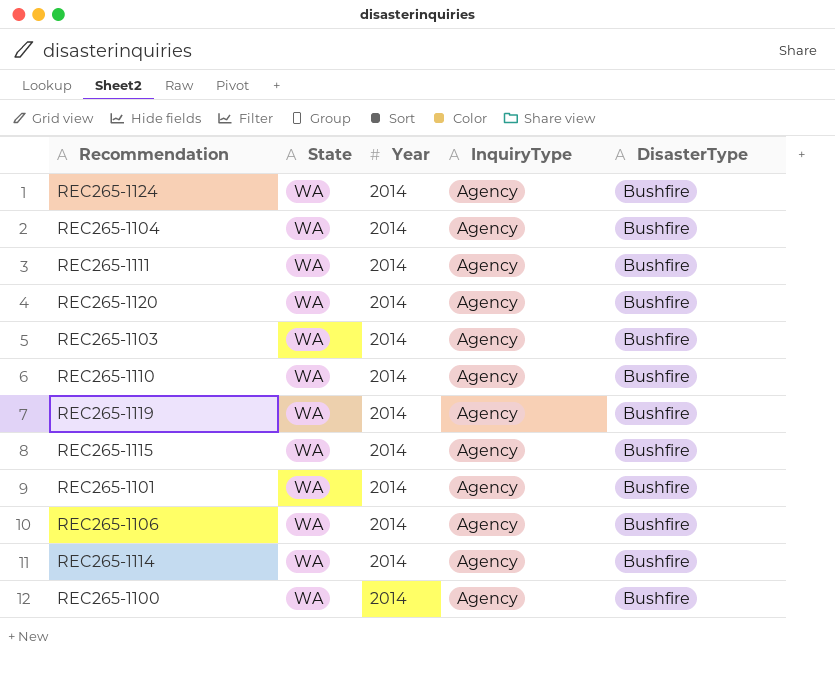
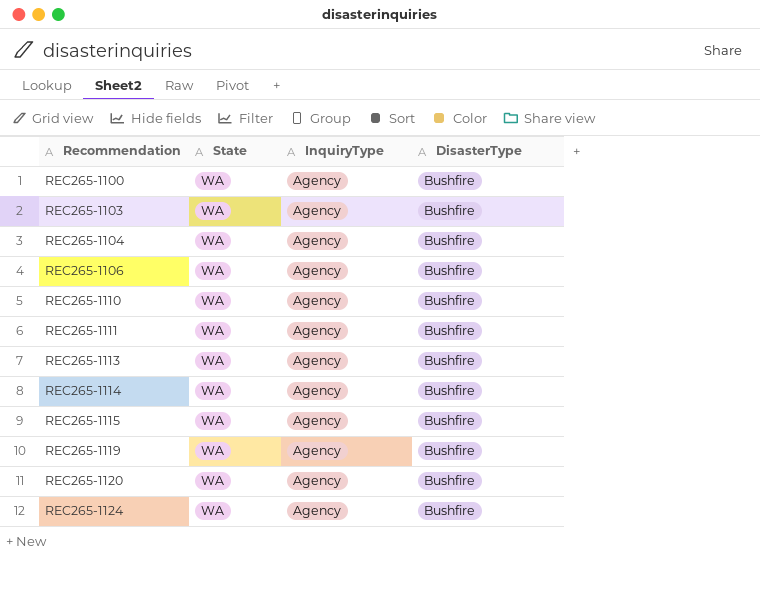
row order: none -> Recommendation ascending
column Year | position: 3 -> none
row REC265-1101: WA | 2014 | Agency | Bushfire -> none
row REC265-1113: none -> WA | Agency | Bushfire

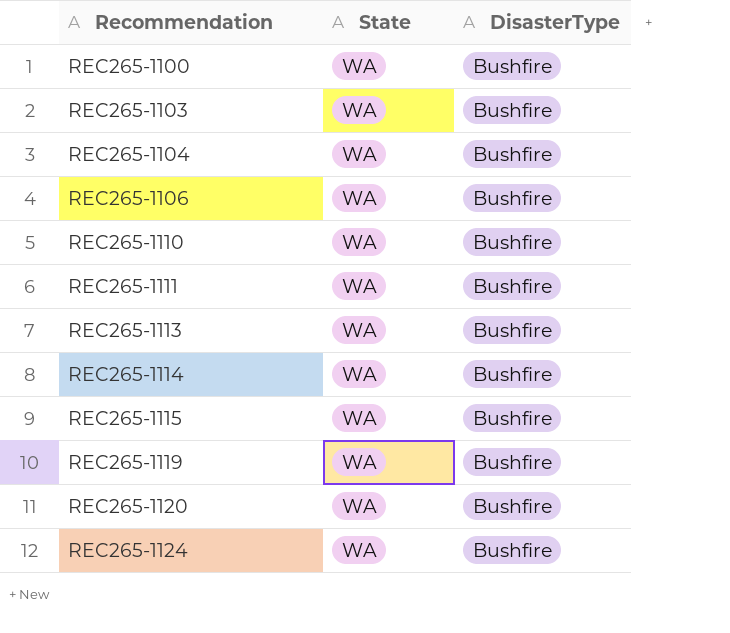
column InquiryType | position: 3 -> none

